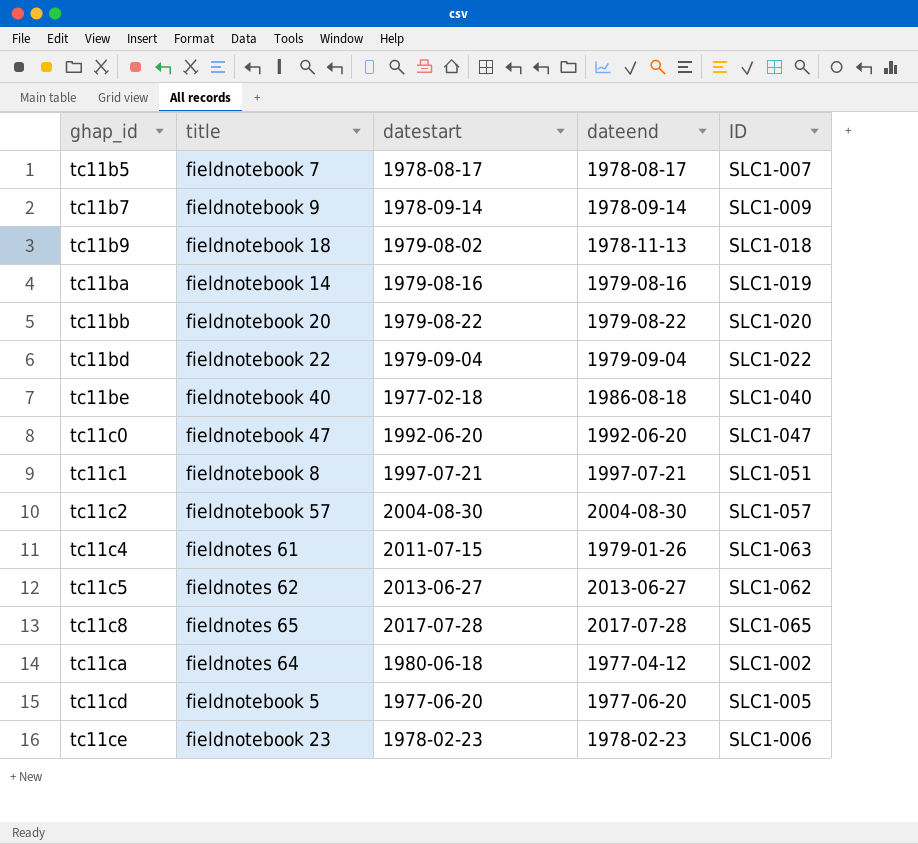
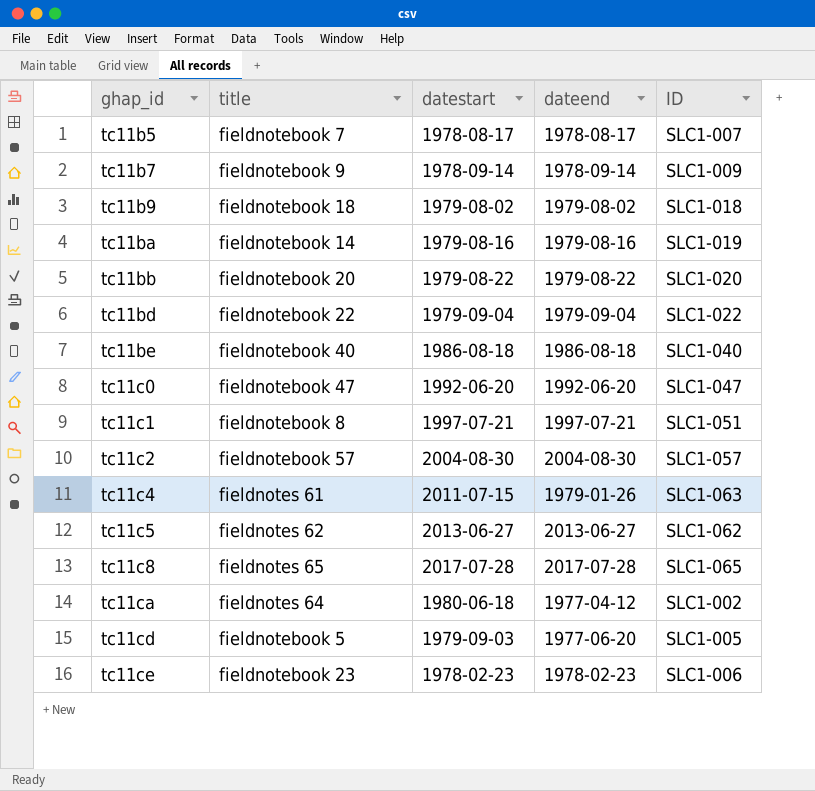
tc11b9 | dateend: 1978-11-13 -> 1979-08-02
tc11be | datestart: 1977-02-18 -> 1986-08-18
tc11cd | datestart: 1977-06-20 -> 1979-09-03

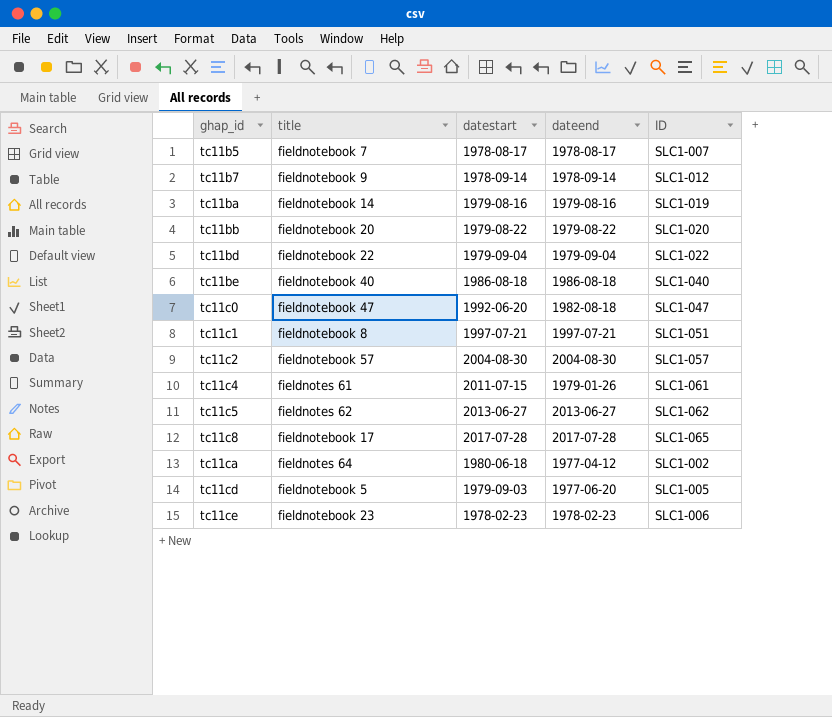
row tc11b9: fieldnotebook 18 | 1979-08-02 | 1979-08-02 | SLC1-018 -> none
tc11b7 | ID: SLC1-009 -> SLC1-012
tc11c0 | dateend: 1992-06-20 -> 1982-08-18
tc11c4 | ID: SLC1-063 -> SLC1-061
tc11c8 | title: fieldnotes 65 -> fieldnotebook 17

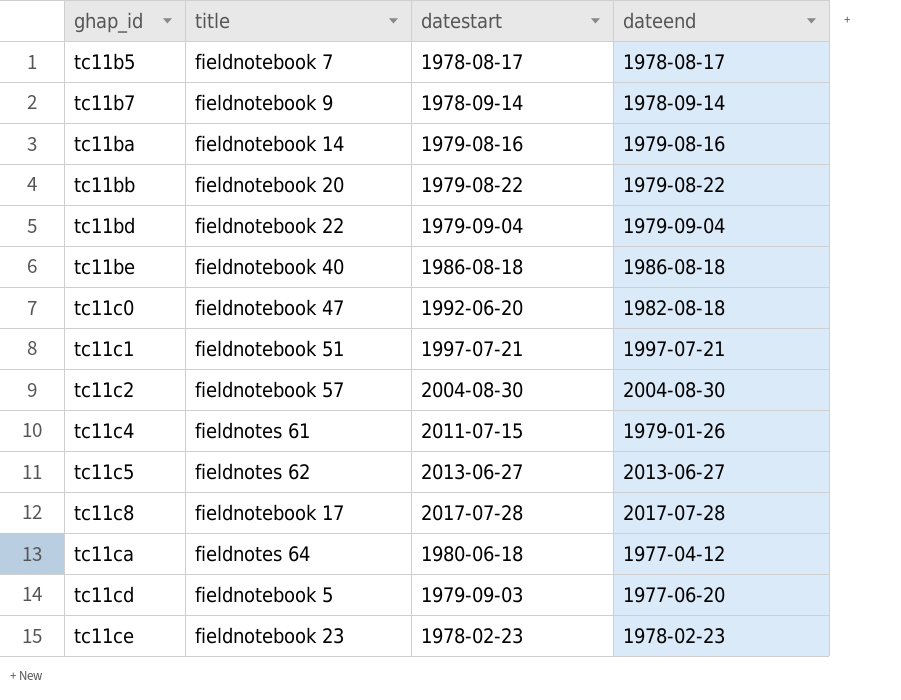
column ID | position: 5 -> none
tc11c1 | title: fieldnotebook 8 -> fieldnotebook 51

